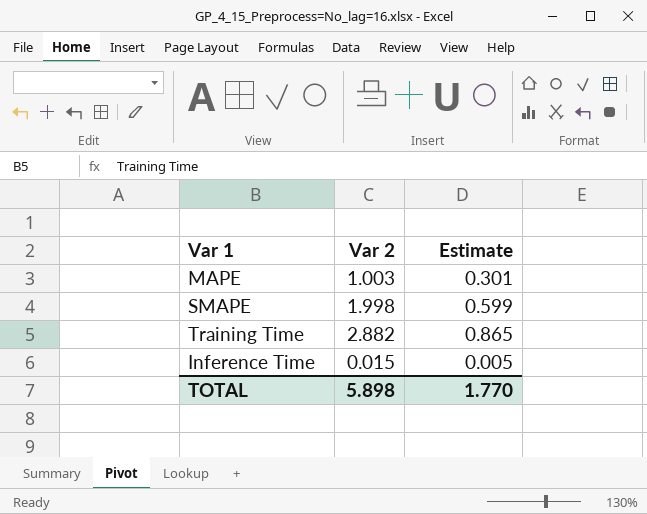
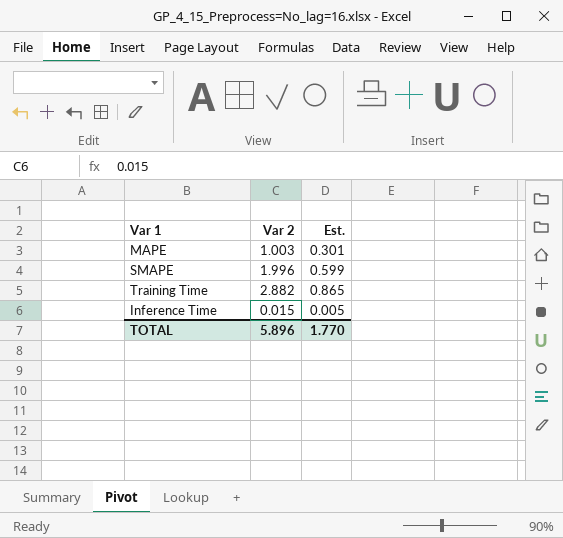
column name: Estimate -> Est.
SMAPE | Var 2: 1.998 -> 1.996
TOTAL | Var 2: 5.898 -> 5.896

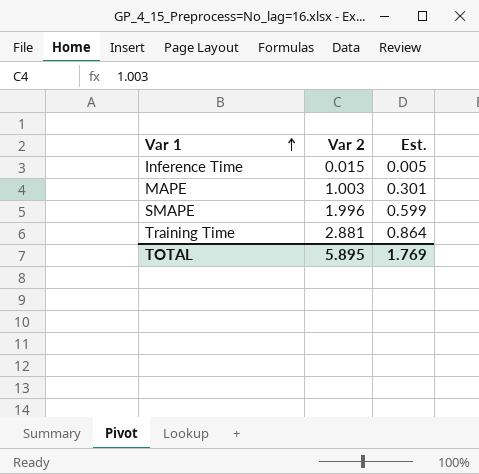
row order: none -> Var 1 ascending
Training Time | Var 2: 2.882 -> 2.881
Training Time | Est.: 0.865 -> 0.864
TOTAL | Var 2: 5.896 -> 5.895
TOTAL | Est.: 1.770 -> 1.769

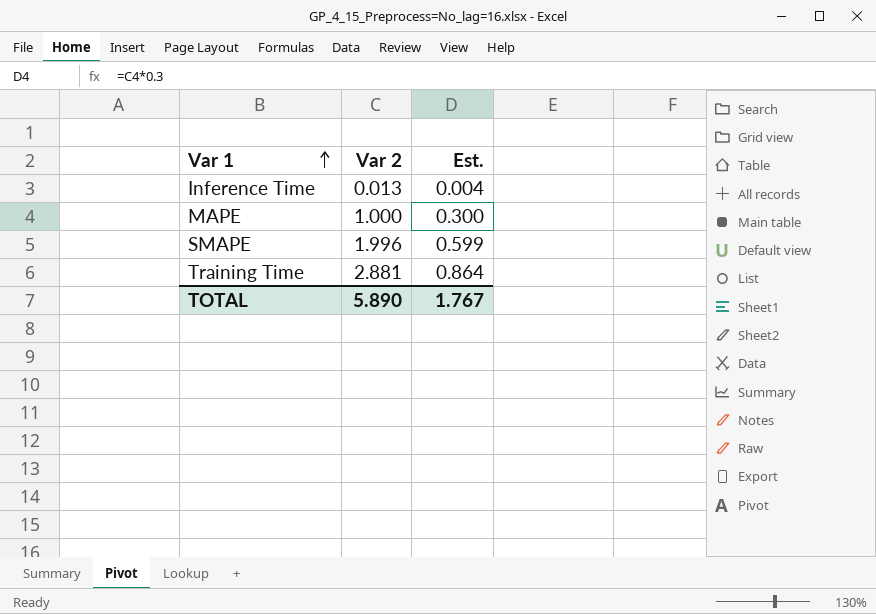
Inference Time | Var 2: 0.015 -> 0.013
Inference Time | Est.: 0.005 -> 0.004
MAPE | Var 2: 1.003 -> 1.000
MAPE | Est.: 0.301 -> 0.300
TOTAL | Var 2: 5.895 -> 5.890
TOTAL | Est.: 1.769 -> 1.767

